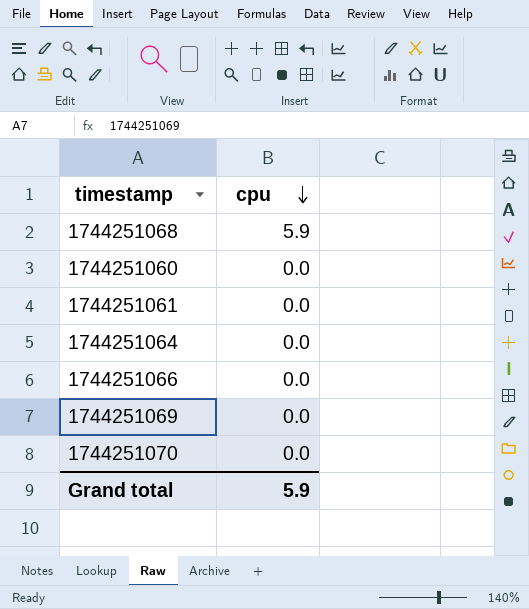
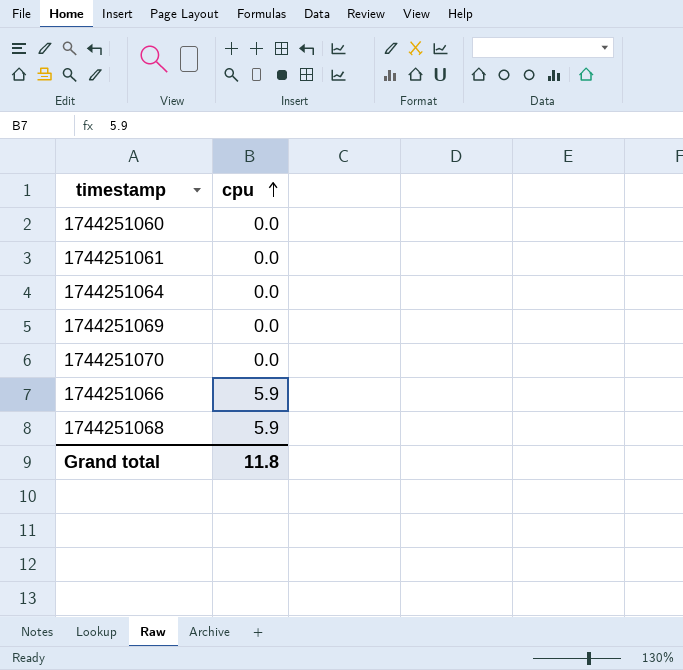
row order: cpu descending -> cpu ascending
1744251066 | cpu: 0.0 -> 5.9
Grand total | cpu: 5.9 -> 11.8

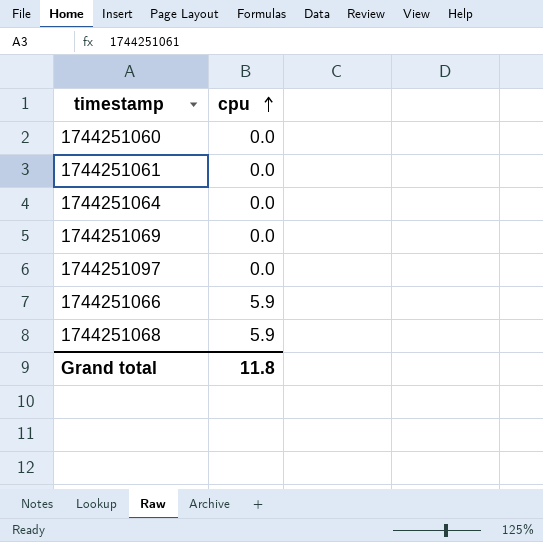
row 1744251070: 0.0 -> none
row 1744251097: none -> 0.0

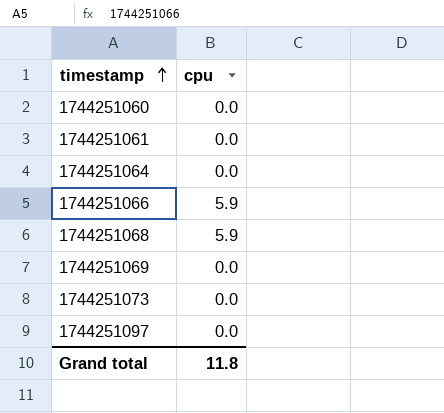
row order: cpu ascending -> timestamp ascending
row 1744251073: none -> 0.0

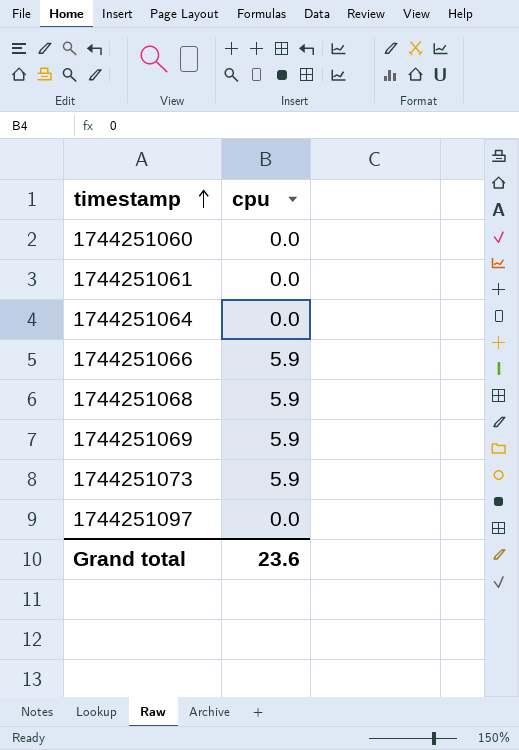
1744251069 | cpu: 0.0 -> 5.9
1744251073 | cpu: 0.0 -> 5.9
Grand total | cpu: 11.8 -> 23.6

